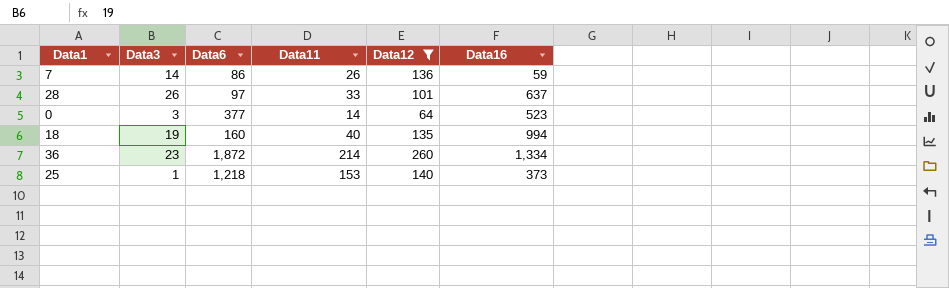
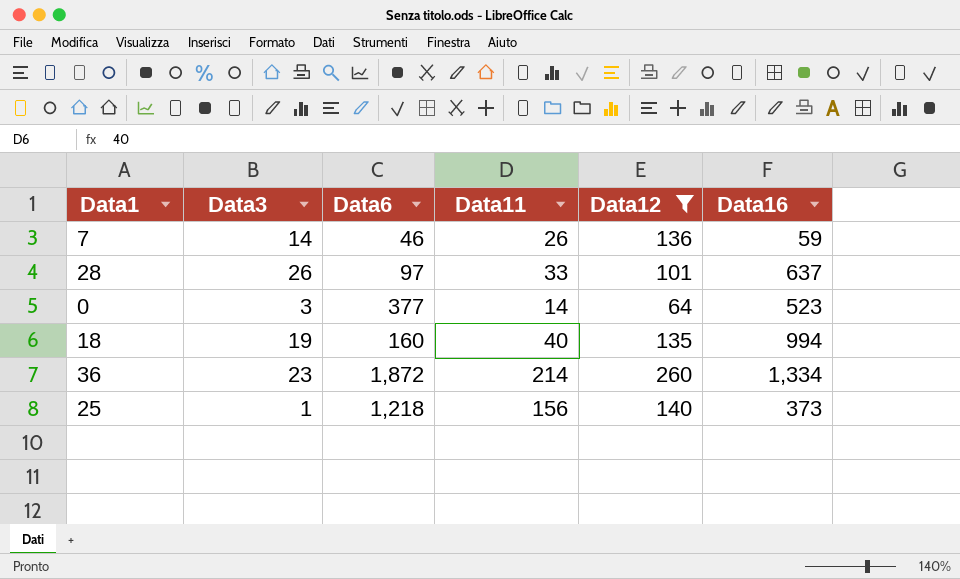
7 | Data6: 86 -> 46
25 | Data11: 153 -> 156

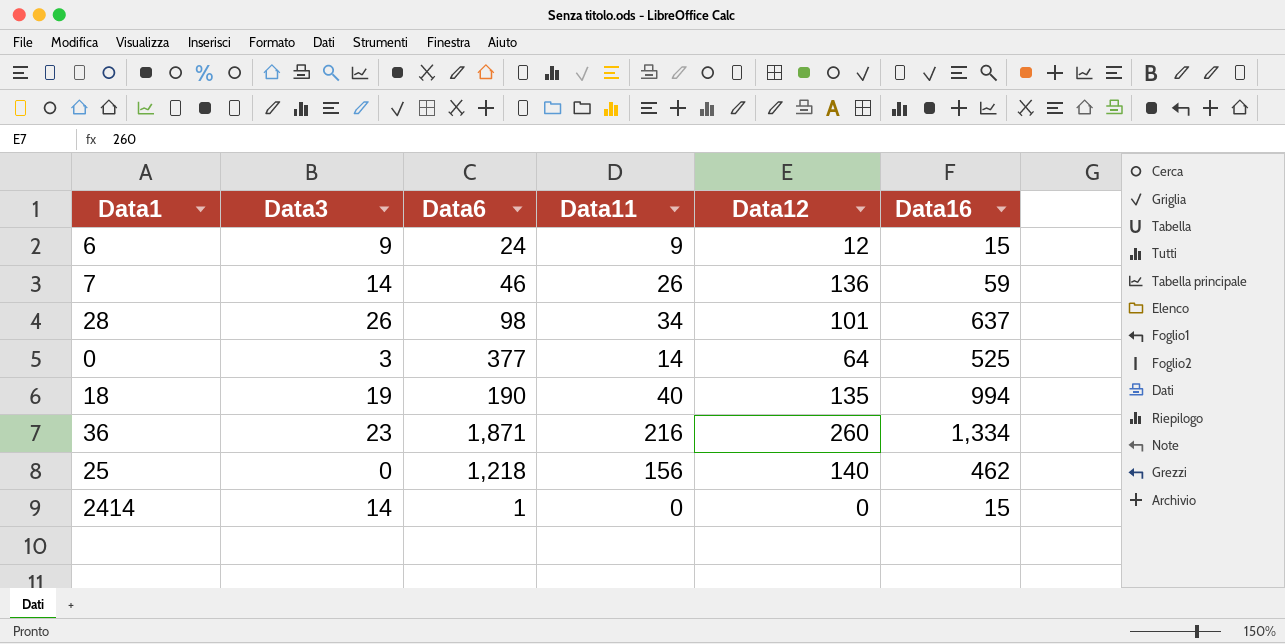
filter: Data12 >= 64 -> none
28 | Data6: 97 -> 98
28 | Data11: 33 -> 34
0 | Data16: 523 -> 525
18 | Data6: 160 -> 190
36 | Data6: 1,872 -> 1,871
36 | Data11: 214 -> 216
25 | Data3: 1 -> 0
25 | Data16: 373 -> 462

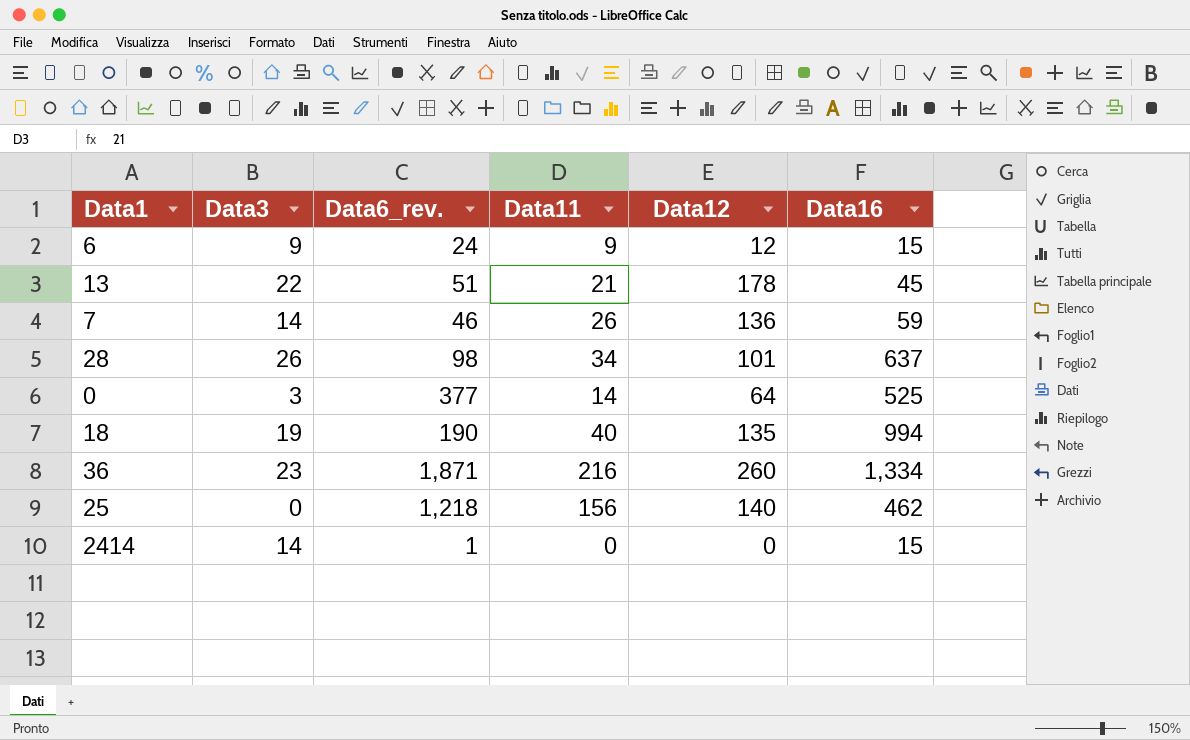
column name: Data6 -> Data6_rev.
row 13: none -> 22 | 51 | 21 | 178 | 45

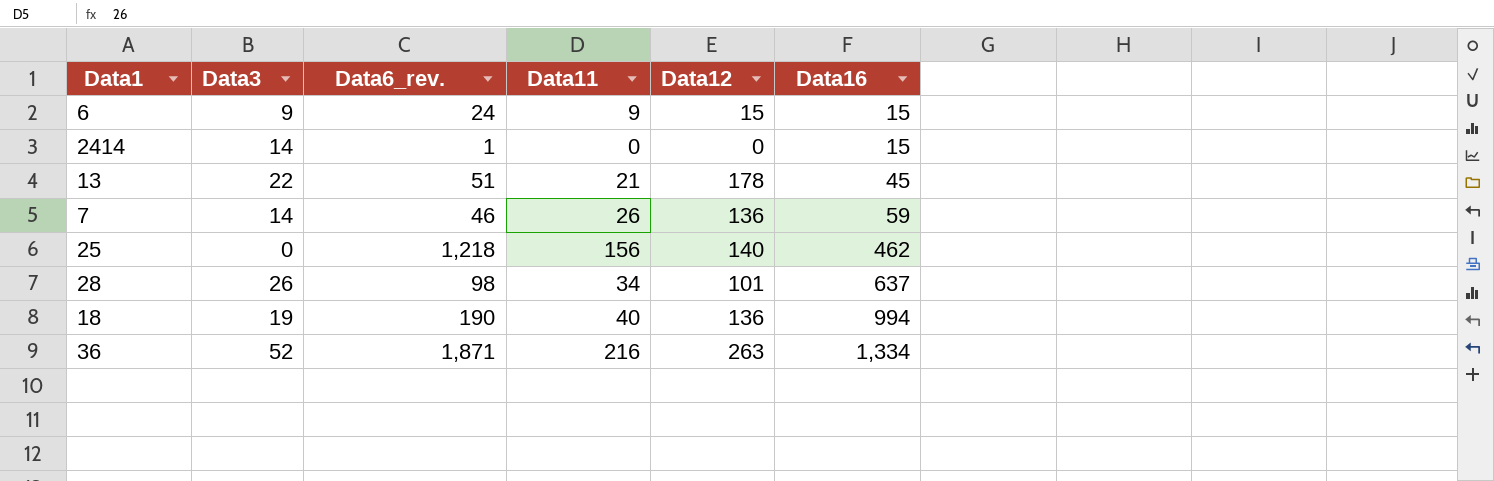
row order: none -> Data16 ascending
row 0: 3 | 377 | 14 | 64 | 525 -> none
6 | Data12: 12 -> 15
18 | Data12: 135 -> 136
36 | Data3: 23 -> 52
36 | Data12: 260 -> 263

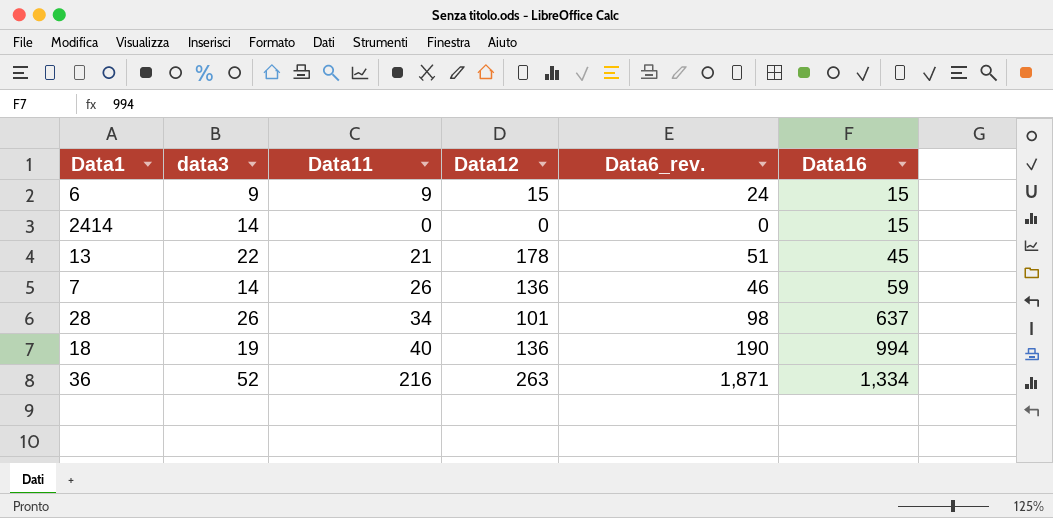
column name: Data3 -> data3
column Data6_rev. | position: 3 -> 5
row 25: 0 | 1,218 | 156 | 140 | 462 -> none
2414 | Data6_rev.: 1 -> 0

